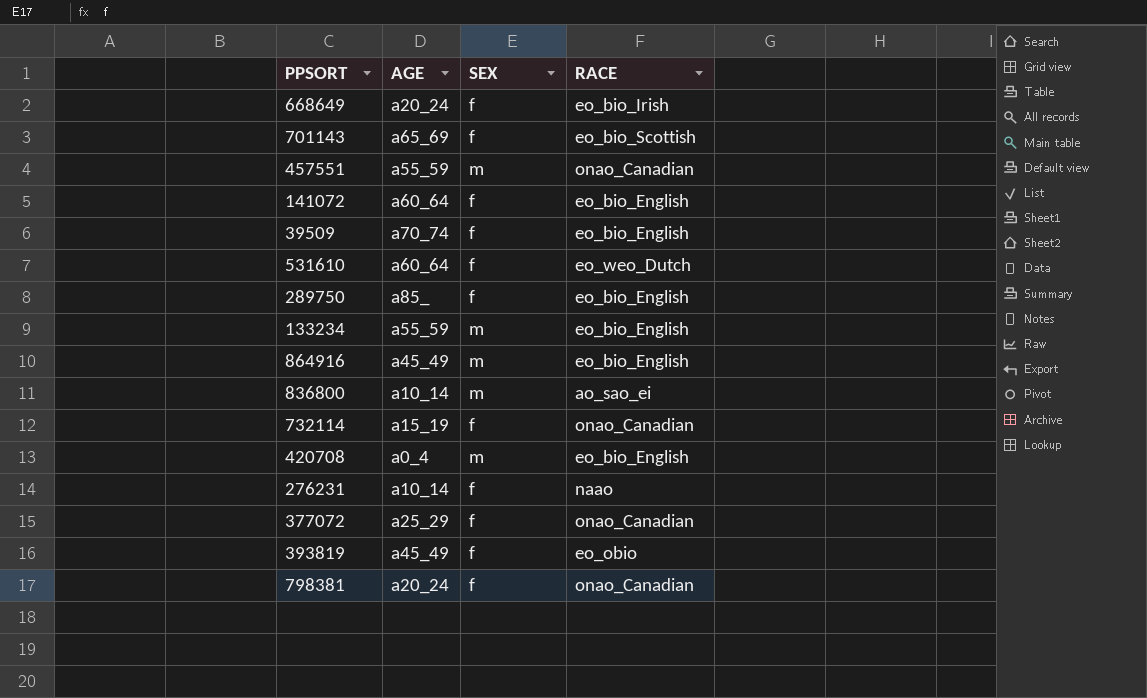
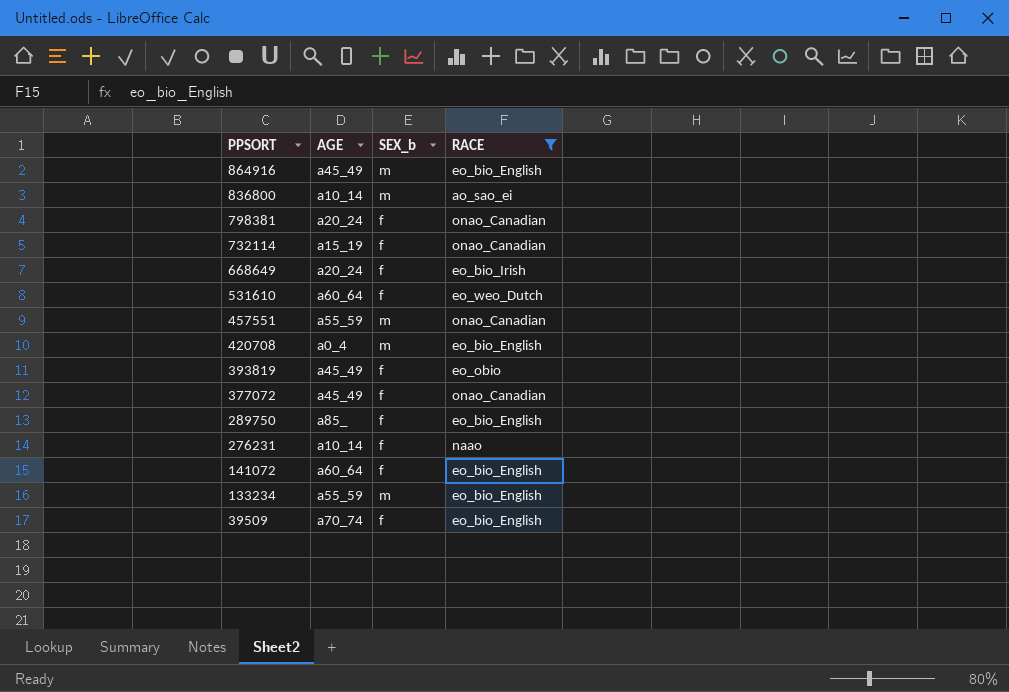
filter: none -> RACE != eo_bio_Scottish
row order: none -> PPSORT descending
column name: SEX -> SEX_b
377072 | AGE: a25_29 -> a45_49

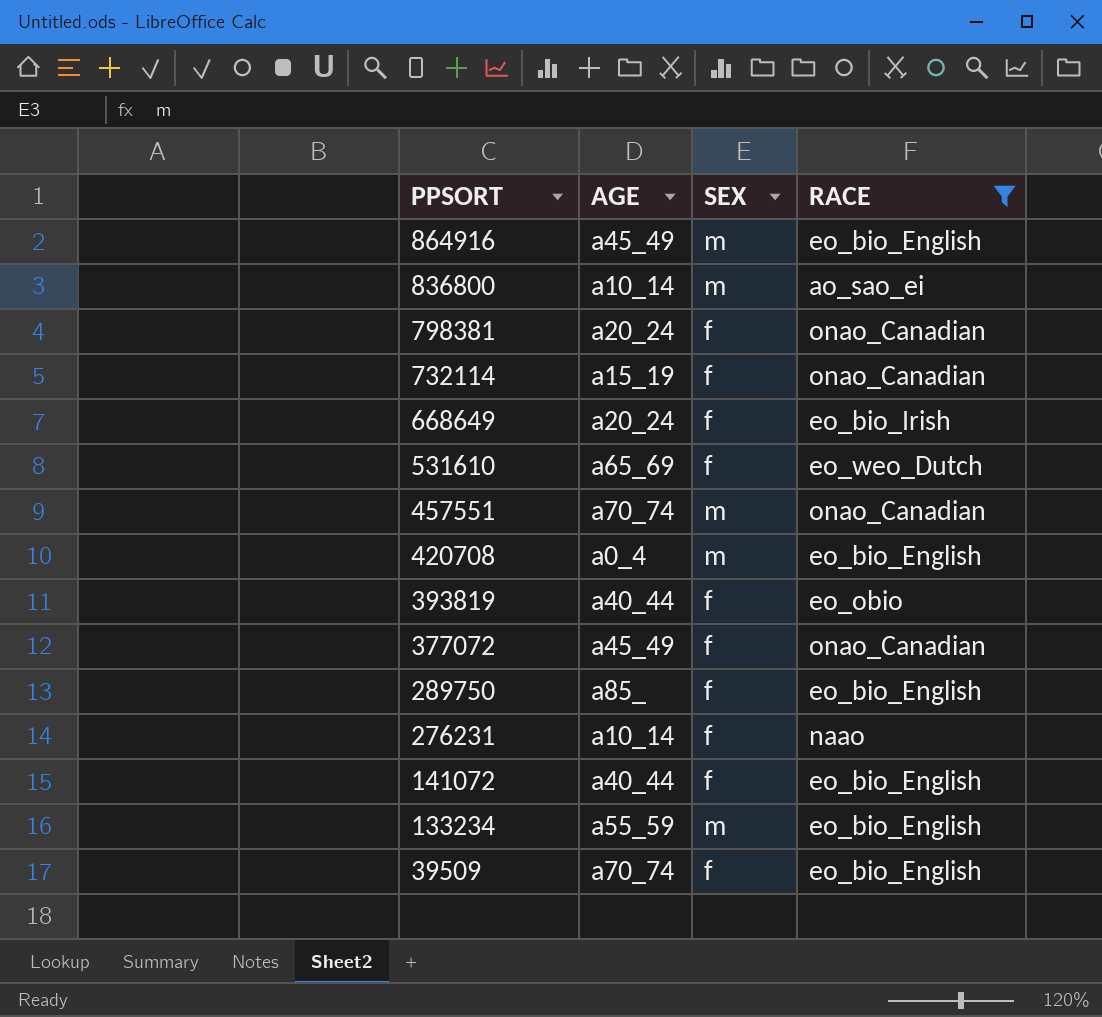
column name: SEX_b -> SEX
531610 | AGE: a60_64 -> a65_69
457551 | AGE: a55_59 -> a70_74
393819 | AGE: a45_49 -> a40_44
141072 | AGE: a60_64 -> a40_44

